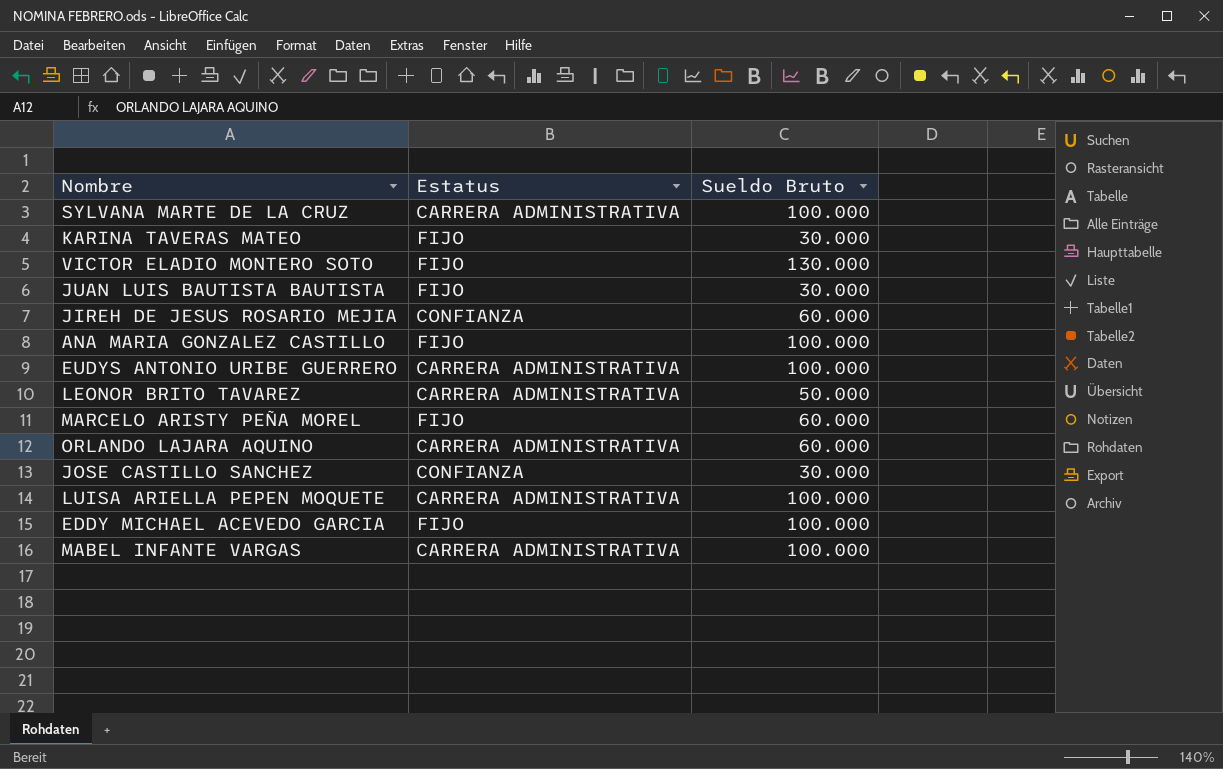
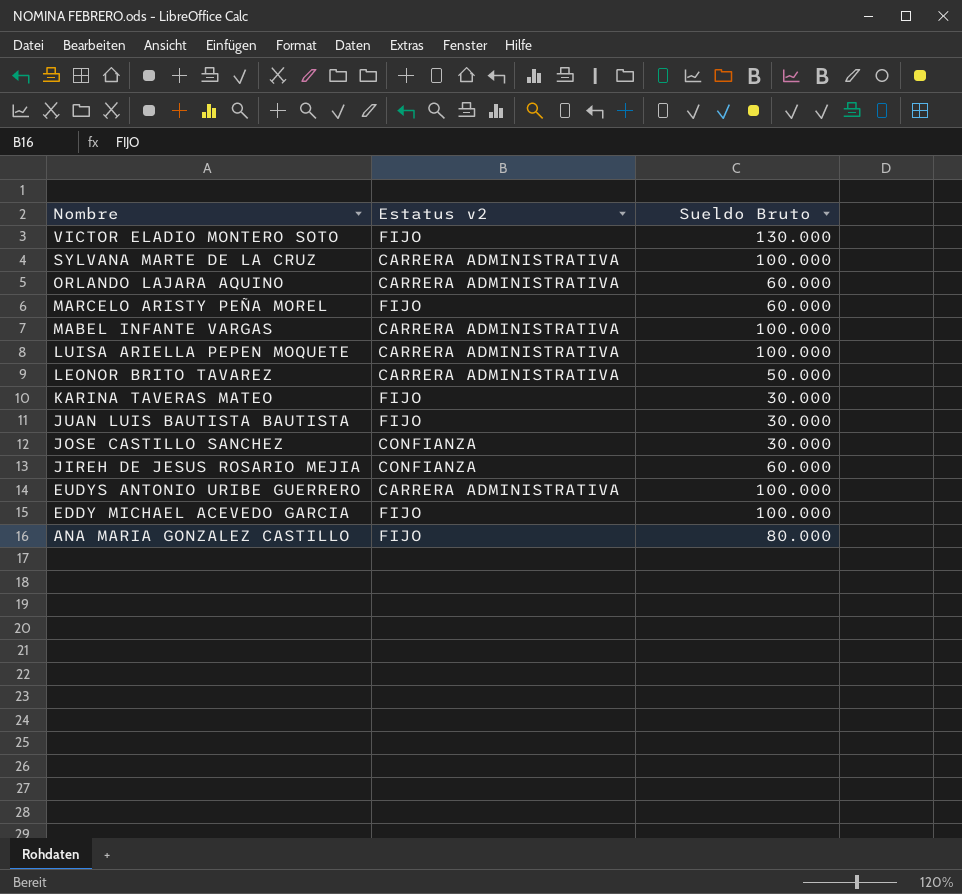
row order: none -> Nombre descending
column name: Estatus -> Estatus v2
ANA MARIA GONZALEZ CASTILLO | Sueldo Bruto: 100.000 -> 80.000

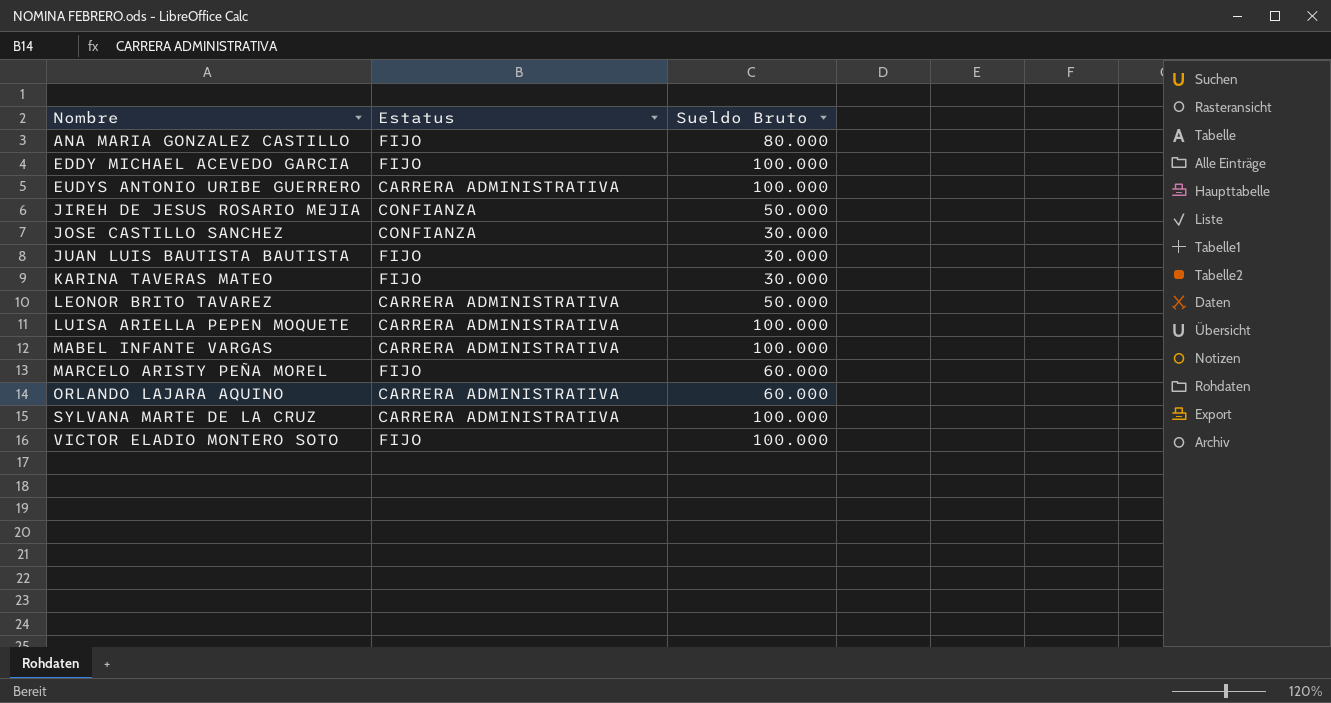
row order: Nombre descending -> Nombre ascending
column name: Estatus v2 -> Estatus
JIREH DE JESUS ROSARIO MEJIA | Sueldo Bruto: 60.000 -> 50.000
VICTOR ELADIO MONTERO SOTO | Sueldo Bruto: 130.000 -> 100.000

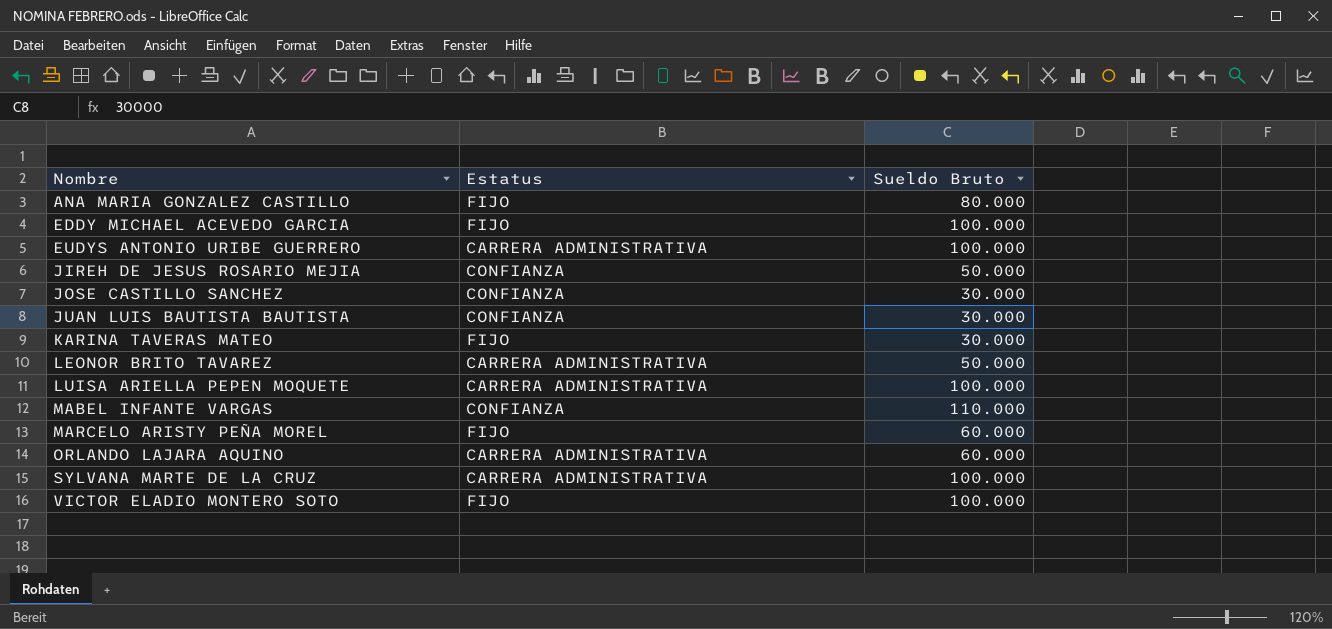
JUAN LUIS BAUTISTA BAUTISTA | Estatus: FIJO -> CONFIANZA
MABEL INFANTE VARGAS | Estatus: CARRERA ADMINISTRATIVA -> CONFIANZA
MABEL INFANTE VARGAS | Sueldo Bruto: 100.000 -> 110.000

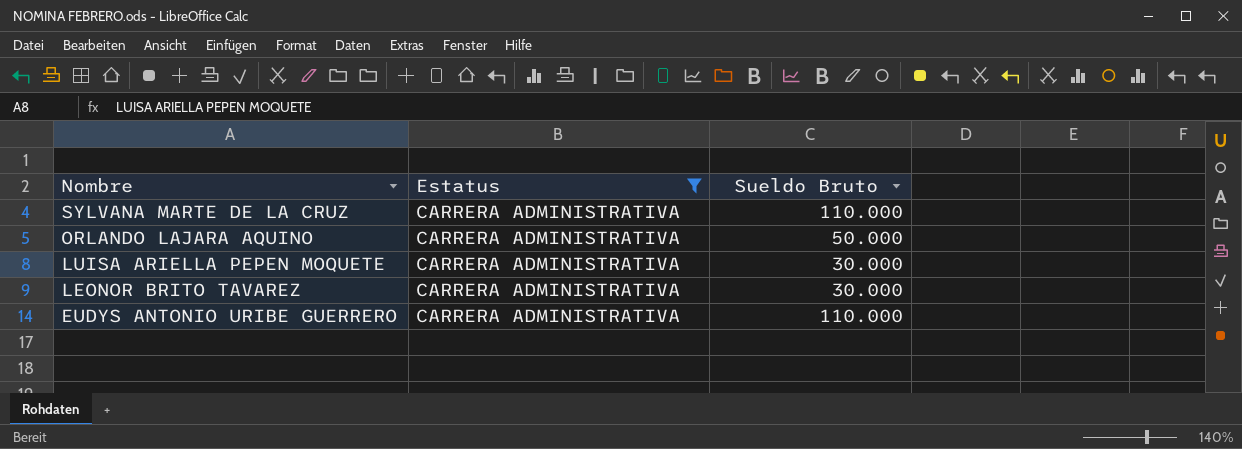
filter: none -> Estatus = CARRERA ADMINISTRATIVA
row order: Nombre ascending -> Nombre descending
SYLVANA MARTE DE LA CRUZ | Sueldo Bruto: 100.000 -> 110.000
ORLANDO LAJARA AQUINO | Sueldo Bruto: 60.000 -> 50.000
LUISA ARIELLA PEPEN MOQUETE | Sueldo Bruto: 100.000 -> 30.000
LEONOR BRITO TAVAREZ | Sueldo Bruto: 50.000 -> 30.000
EUDYS ANTONIO URIBE GUERRERO | Sueldo Bruto: 100.000 -> 110.000

